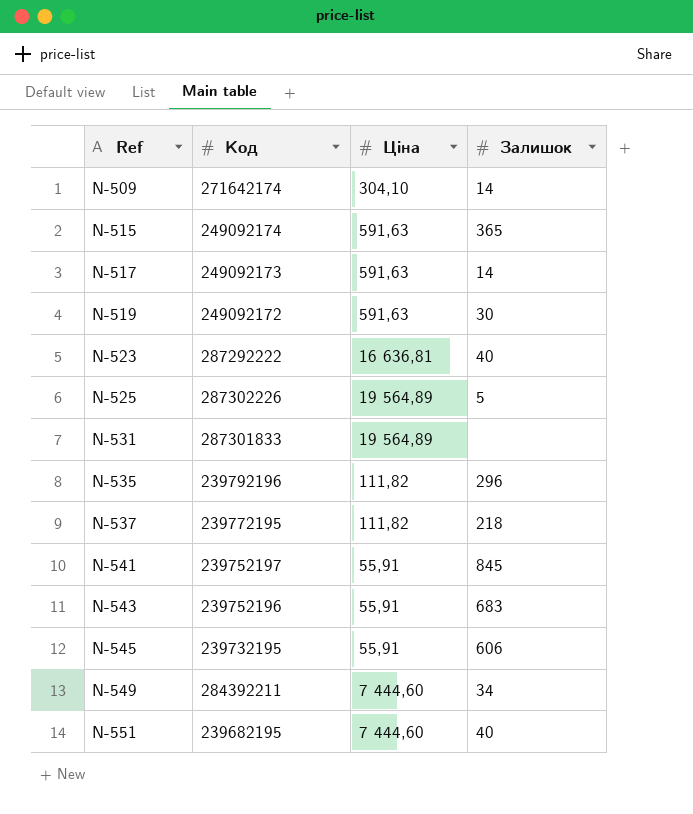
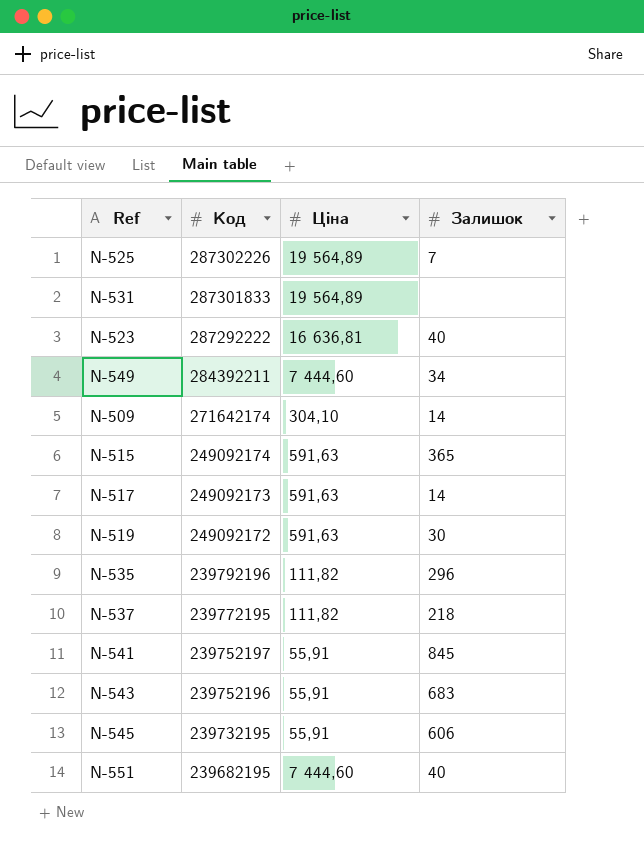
row order: Ref ascending -> Код descending
N-525 | Залишок: 5 -> 7

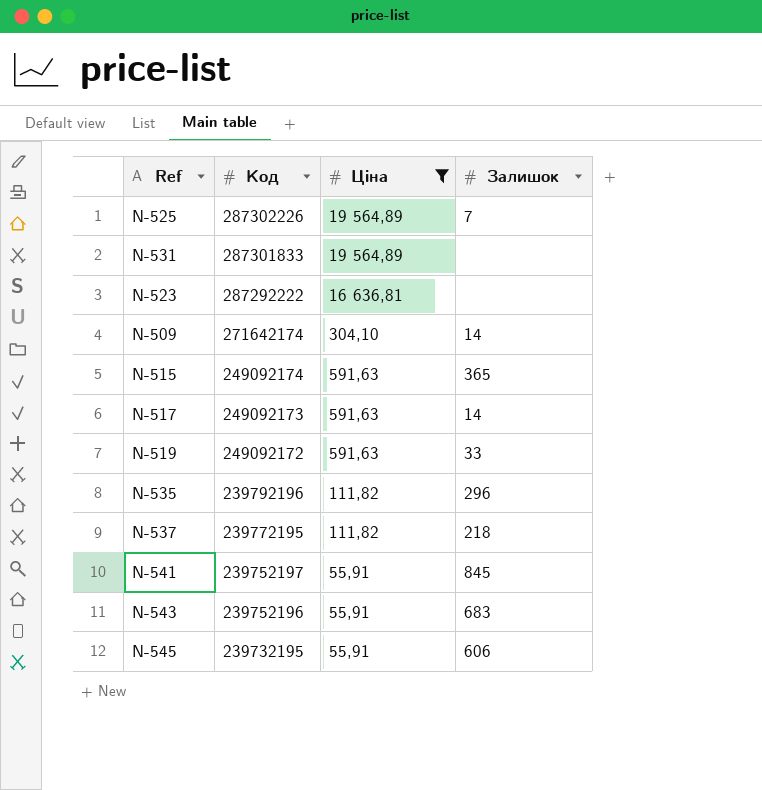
filter: none -> Ціна != 7 444,60
N-523 | Залишок: 40 -> none
N-519 | Залишок: 30 -> 33

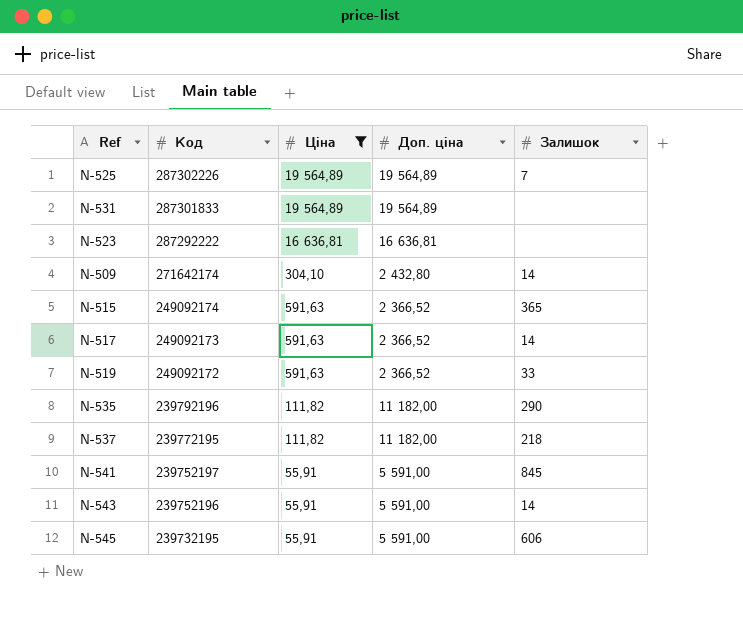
column Доп. ціна | position: none -> 4
N-535 | Залишок: 296 -> 290
N-543 | Залишок: 683 -> 14

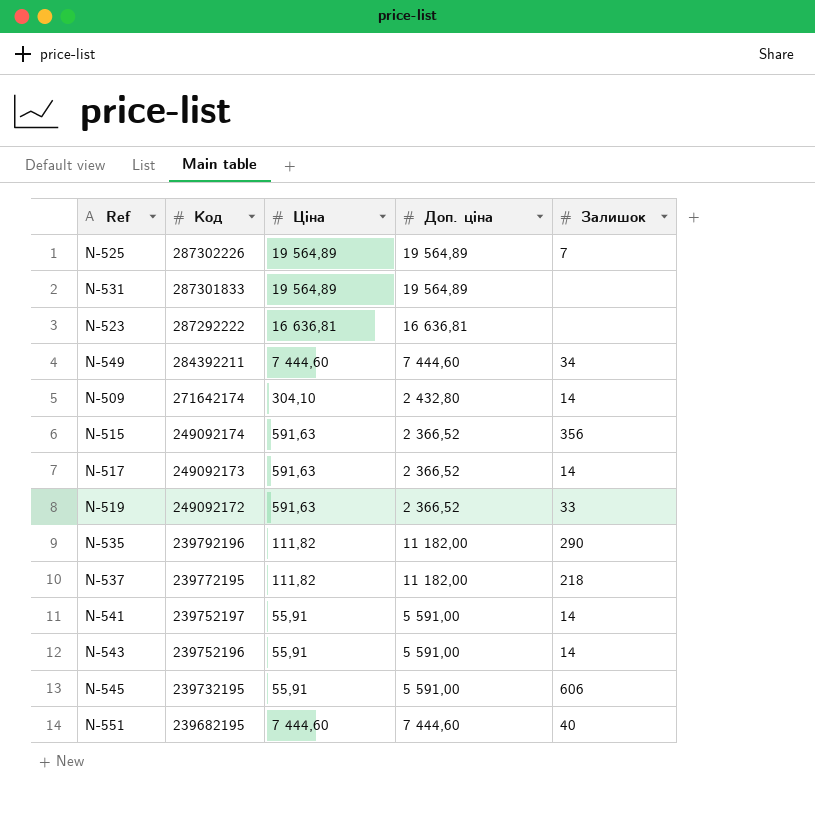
filter: Ціна != 7 444,60 -> none
N-515 | Залишок: 365 -> 356
N-541 | Залишок: 845 -> 14

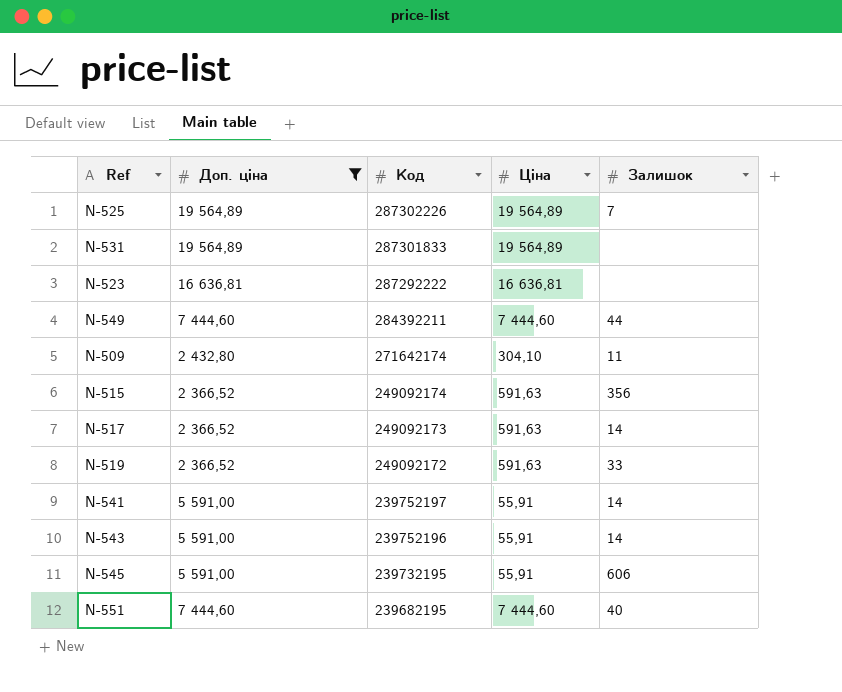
filter: none -> Доп. ціна != 11 182,00
column Доп. ціна | position: 4 -> 2
N-549 | Залишок: 34 -> 44
N-509 | Залишок: 14 -> 11

